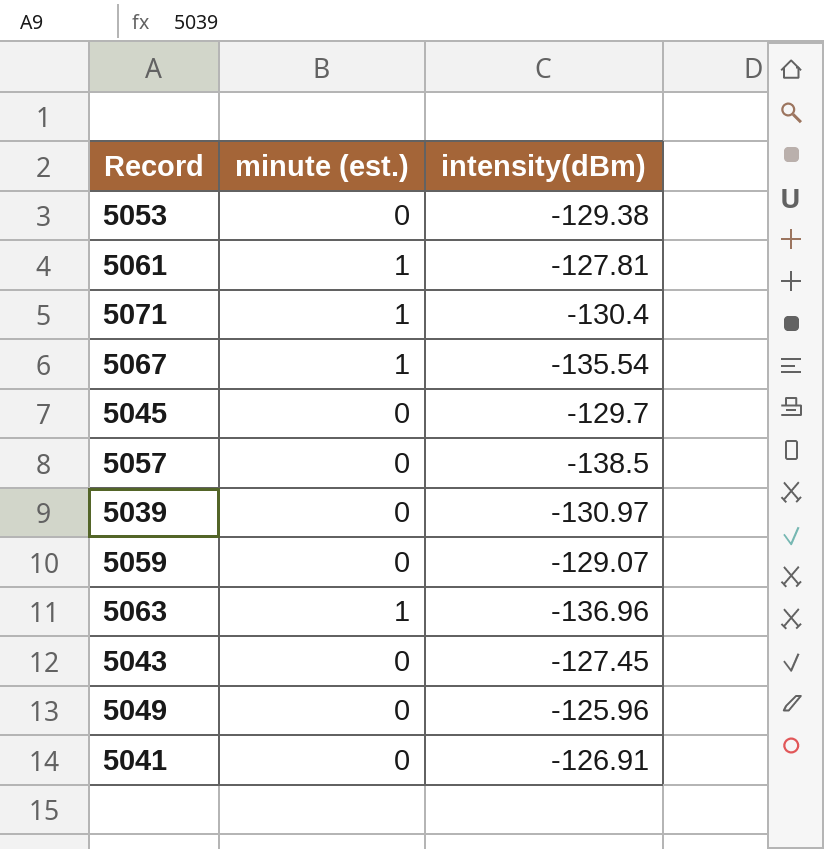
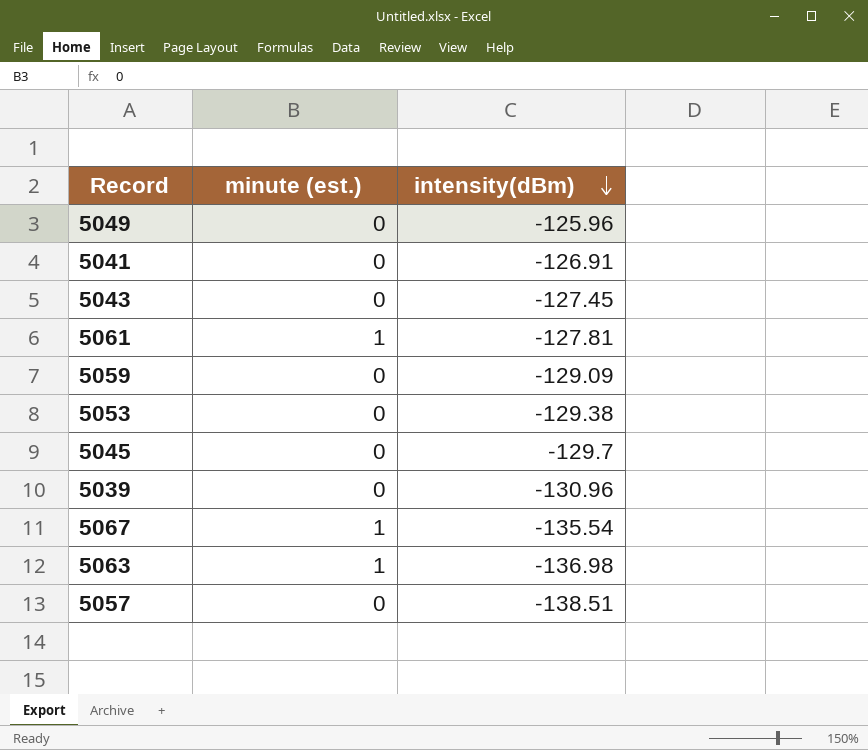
row order: none -> intensity(dBm) descending
row 5071: 1 | -130.4 -> none
5059 | intensity(dBm): -129.07 -> -129.09
5039 | intensity(dBm): -130.97 -> -130.96
5063 | intensity(dBm): -136.96 -> -136.98
5057 | intensity(dBm): -138.5 -> -138.51

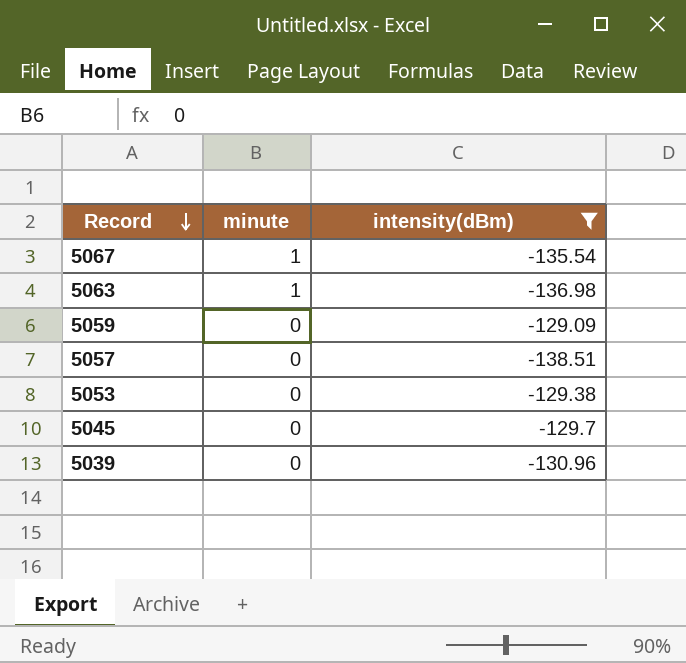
filter: none -> intensity(dBm) <= -129.09
row order: intensity(dBm) descending -> Record descending
column name: minute (est.) -> minute

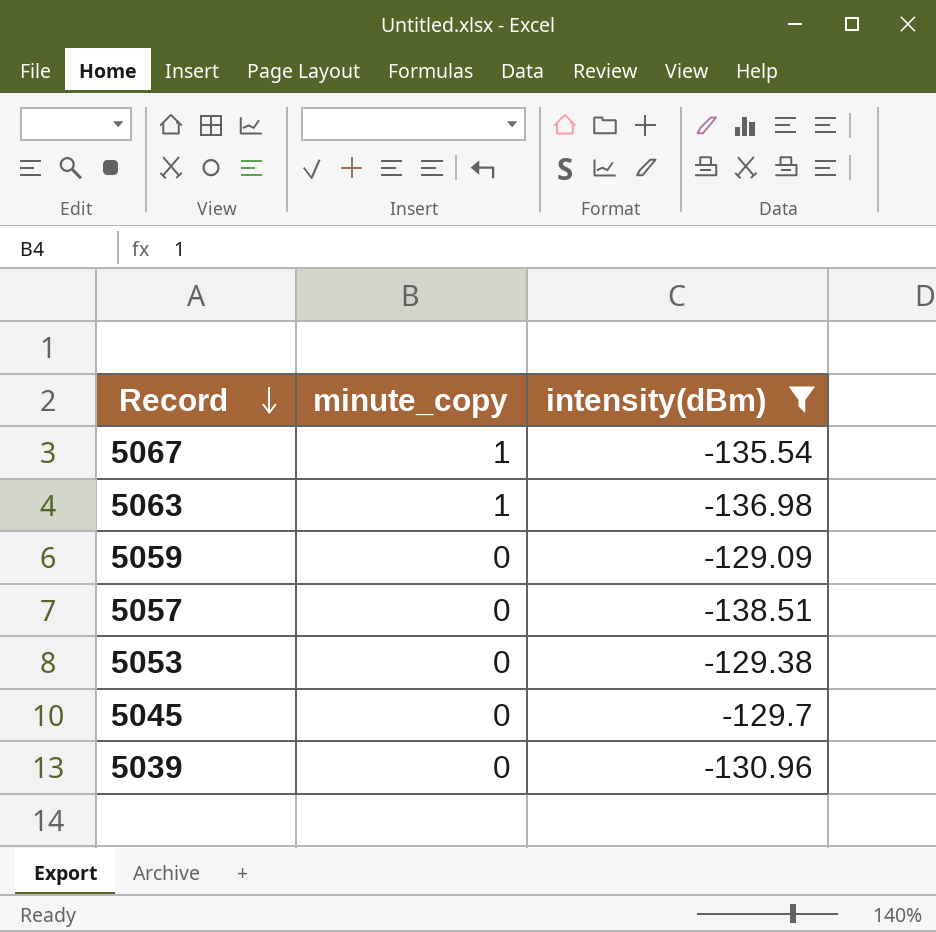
column name: minute -> minute_copy

